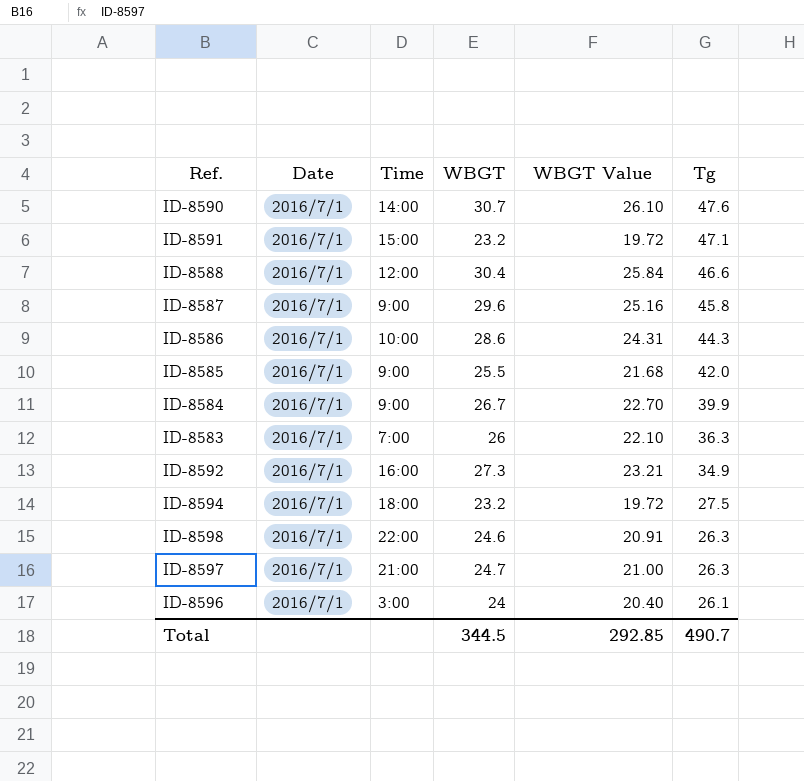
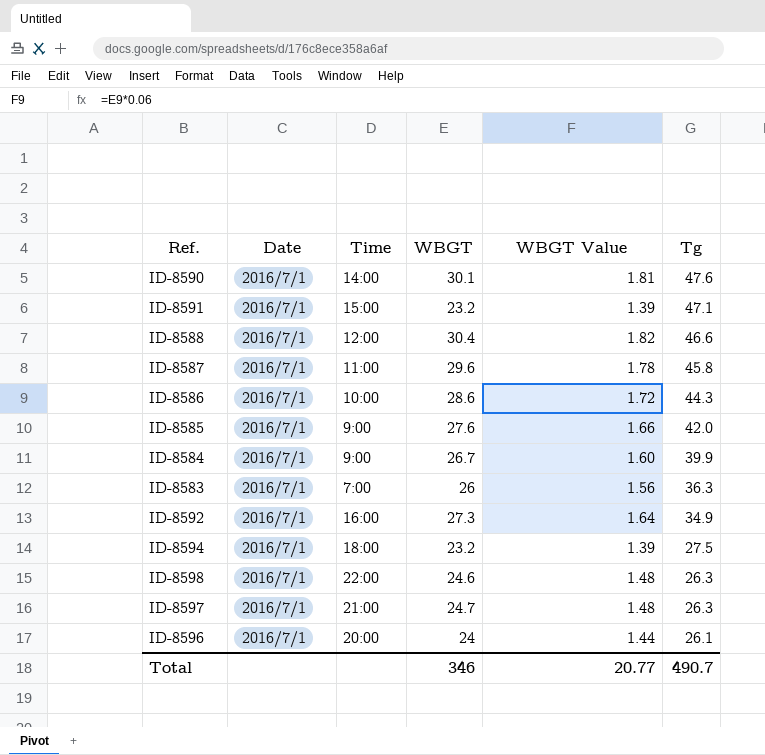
column WBGT Value | formula: [WBGT] * 0.85 -> [WBGT] * 0.06
ID-8590 | WBGT: 30.7 -> 30.1
ID-8587 | Time: 9:00 -> 11:00
ID-8585 | WBGT: 25.5 -> 27.6
ID-8596 | Time: 3:00 -> 20:00
Total | WBGT: 344.5 -> 346
Total | WBGT Value: 292.85 -> 20.77

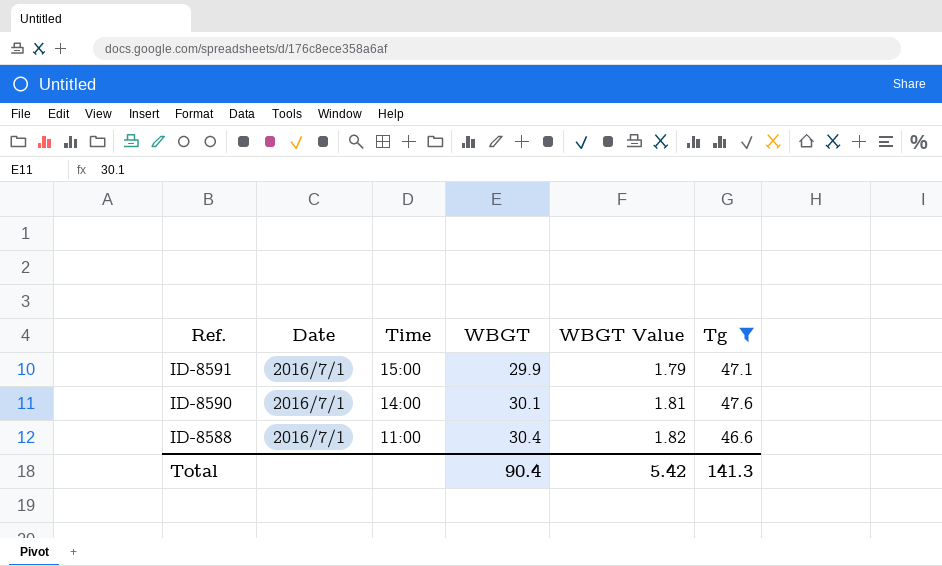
filter: none -> Tg >= 46.6
row order: Tg descending -> Ref. descending
ID-8591 | WBGT: 23.2 -> 29.9
ID-8591 | WBGT Value: 1.39 -> 1.79
ID-8588 | Time: 12:00 -> 11:00
Total | WBGT: 346 -> 90.4
Total | WBGT Value: 20.77 -> 5.42
Total | Tg: 490.7 -> 141.3

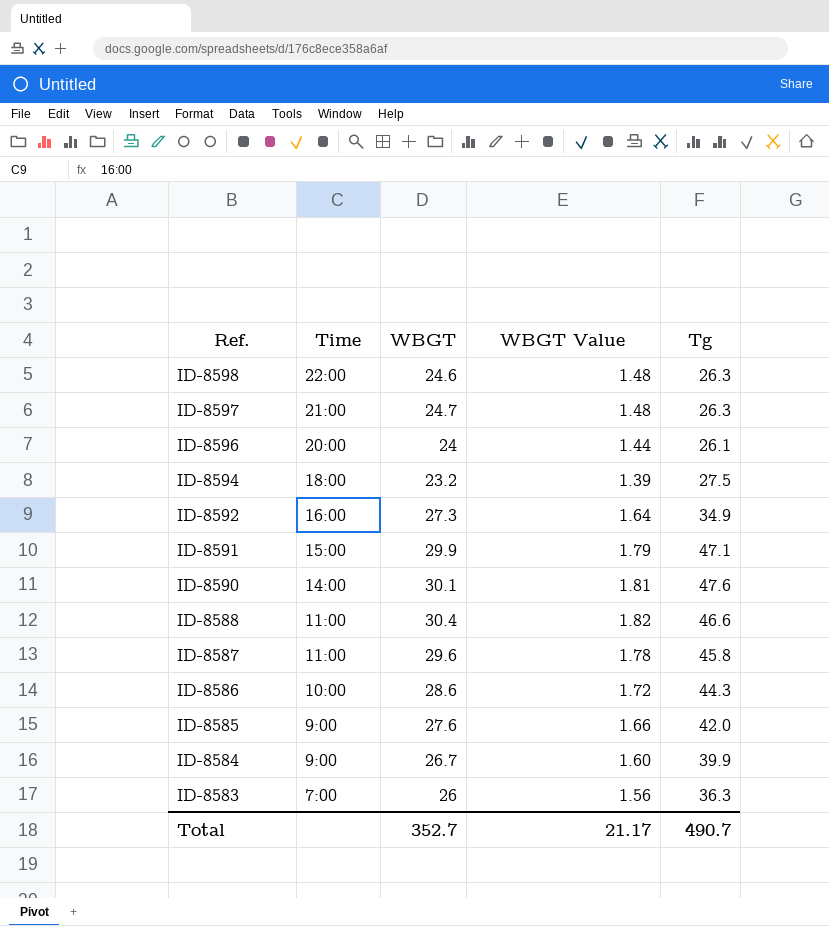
filter: Tg >= 46.6 -> none
column Date | position: 2 -> none
Total | WBGT: 90.4 -> 352.7
Total | WBGT Value: 5.42 -> 21.17
Total | Tg: 141.3 -> 490.7

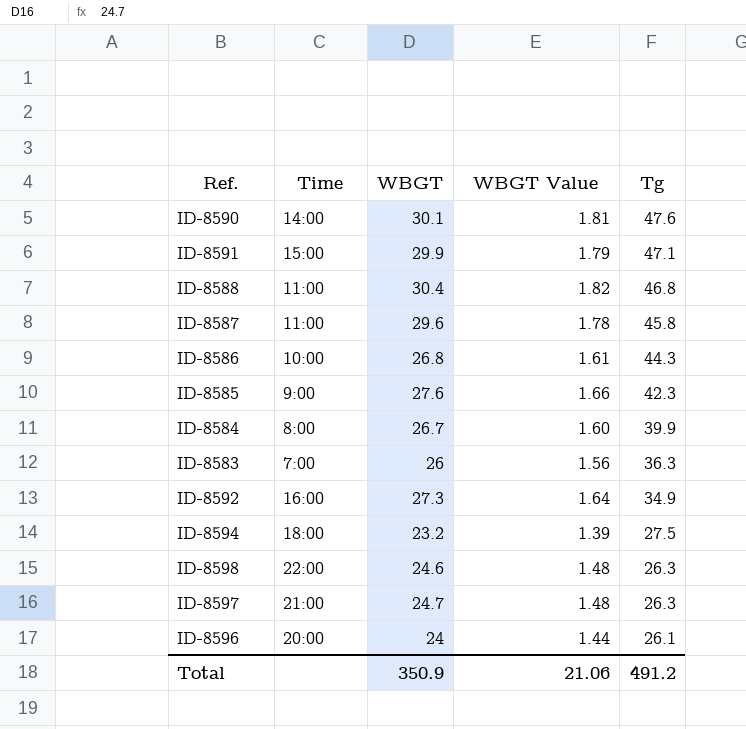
row order: Ref. descending -> Tg descending
ID-8588 | Tg: 46.6 -> 46.8
ID-8586 | WBGT: 28.6 -> 26.8
ID-8586 | WBGT Value: 1.72 -> 1.61
ID-8585 | Tg: 42.0 -> 42.3
ID-8584 | Time: 9:00 -> 8:00
Total | WBGT: 352.7 -> 350.9
Total | WBGT Value: 21.17 -> 21.06
Total | Tg: 490.7 -> 491.2

